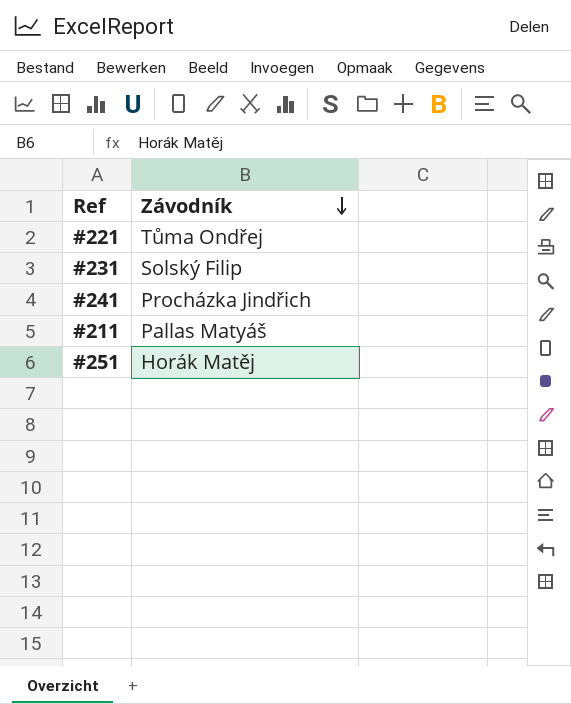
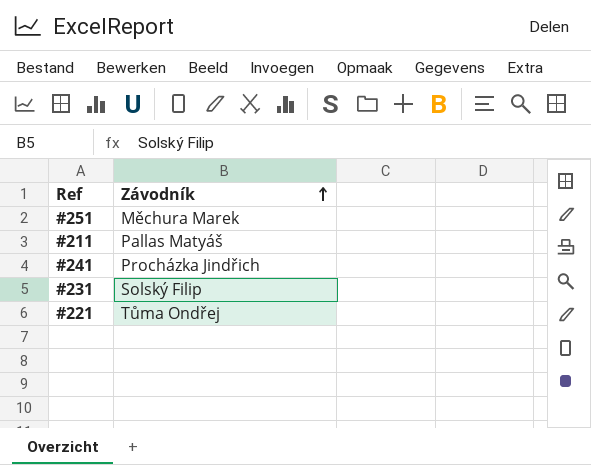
row order: Závodník descending -> Závodník ascending
#251 | Závodník: Horák Matěj -> Měchura Marek

